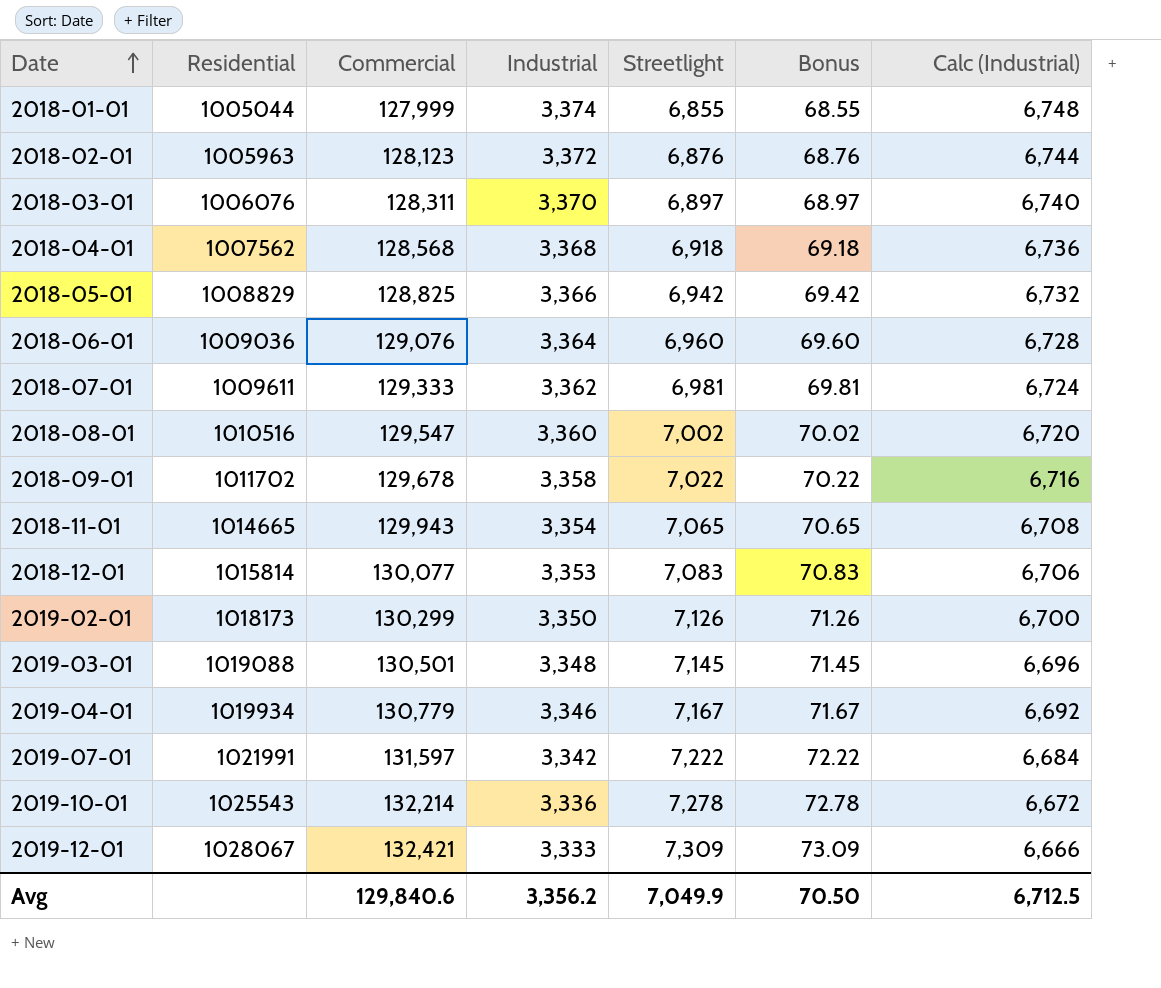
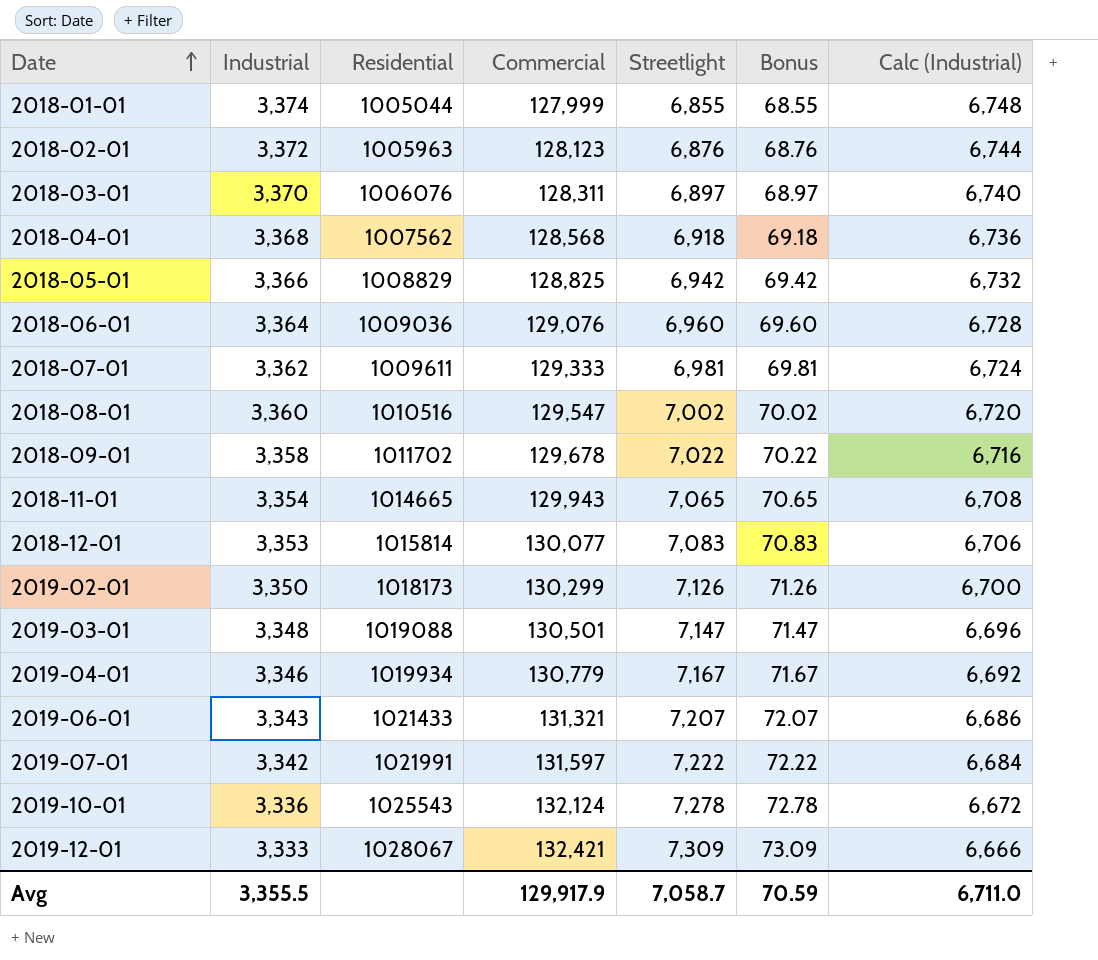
column Industrial | position: 4 -> 2
2019-03-01 | Streetlight: 7,145 -> 7,147
2019-03-01 | Bonus: 71.45 -> 71.47
row 2019-06-01: none -> 3,343 | 1021433 | 131,321 | 7,207 | 72.07 | 6,686
2019-10-01 | Commercial: 132,214 -> 132,124
Avg | Industrial: 3,356.2 -> 3,355.5
Avg | Commercial: 129,840.6 -> 129,917.9
Avg | Streetlight: 7,049.9 -> 7,058.7
Avg | Bonus: 70.50 -> 70.59
Avg | Calc (Industrial): 6,712.5 -> 6,711.0

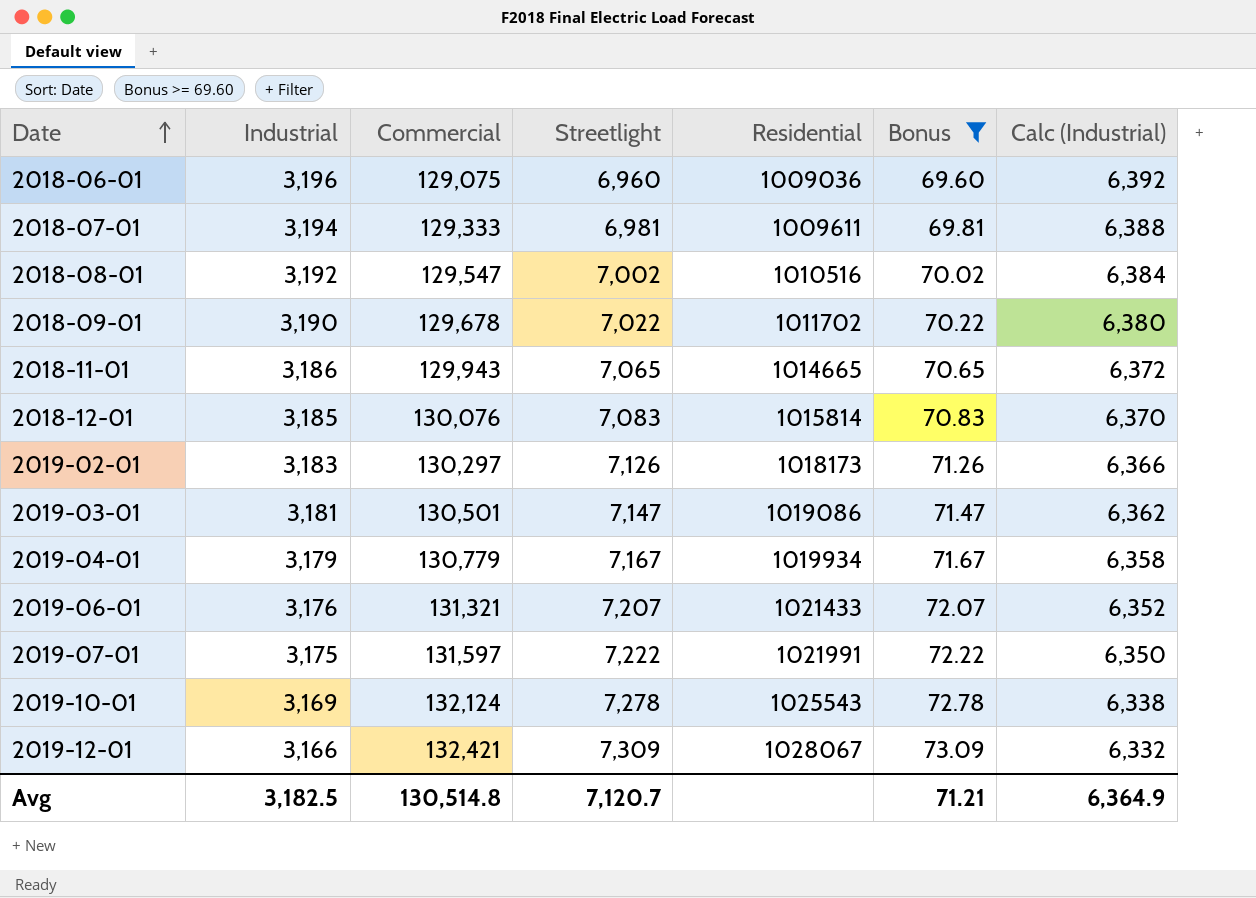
filter: none -> Bonus >= 69.60
column Residential | position: 3 -> 5
2018-06-01 | Industrial: 3,364 -> 3,196
2018-06-01 | Commercial: 129,076 -> 129,075
2018-06-01 | Calc (Industrial): 6,728 -> 6,392
2018-07-01 | Industrial: 3,362 -> 3,194
2018-07-01 | Calc (Industrial): 6,724 -> 6,388
2018-08-01 | Industrial: 3,360 -> 3,192
2018-08-01 | Calc (Industrial): 6,720 -> 6,384
2018-09-01 | Industrial: 3,358 -> 3,190
2018-09-01 | Calc (Industrial): 6,716 -> 6,380
2018-11-01 | Industrial: 3,354 -> 3,186
2018-11-01 | Calc (Industrial): 6,708 -> 6,372
2018-12-01 | Industrial: 3,353 -> 3,185
2018-12-01 | Commercial: 130,077 -> 130,076
2018-12-01 | Calc (Industrial): 6,706 -> 6,370
2019-02-01 | Industrial: 3,350 -> 3,183
2019-02-01 | Commercial: 130,299 -> 130,297
2019-02-01 | Calc (Industrial): 6,700 -> 6,366
2019-03-01 | Industrial: 3,348 -> 3,181
2019-03-01 | Residential: 1019088 -> 1019086
2019-03-01 | Calc (Industrial): 6,696 -> 6,362
2019-04-01 | Industrial: 3,346 -> 3,179
2019-04-01 | Calc (Industrial): 6,692 -> 6,358
2019-06-01 | Industrial: 3,343 -> 3,176
2019-06-01 | Calc (Industrial): 6,686 -> 6,352
2019-07-01 | Industrial: 3,342 -> 3,175
2019-07-01 | Calc (Industrial): 6,684 -> 6,350
2019-10-01 | Industrial: 3,336 -> 3,169
2019-10-01 | Calc (Industrial): 6,672 -> 6,338
2019-12-01 | Industrial: 3,333 -> 3,166
2019-12-01 | Calc (Industrial): 6,666 -> 6,332
Avg | Industrial: 3,355.5 -> 3,182.5
Avg | Commercial: 129,917.9 -> 130,514.8
Avg | Streetlight: 7,058.7 -> 7,120.7
Avg | Bonus: 70.59 -> 71.21
Avg | Calc (Industrial): 6,711.0 -> 6,364.9

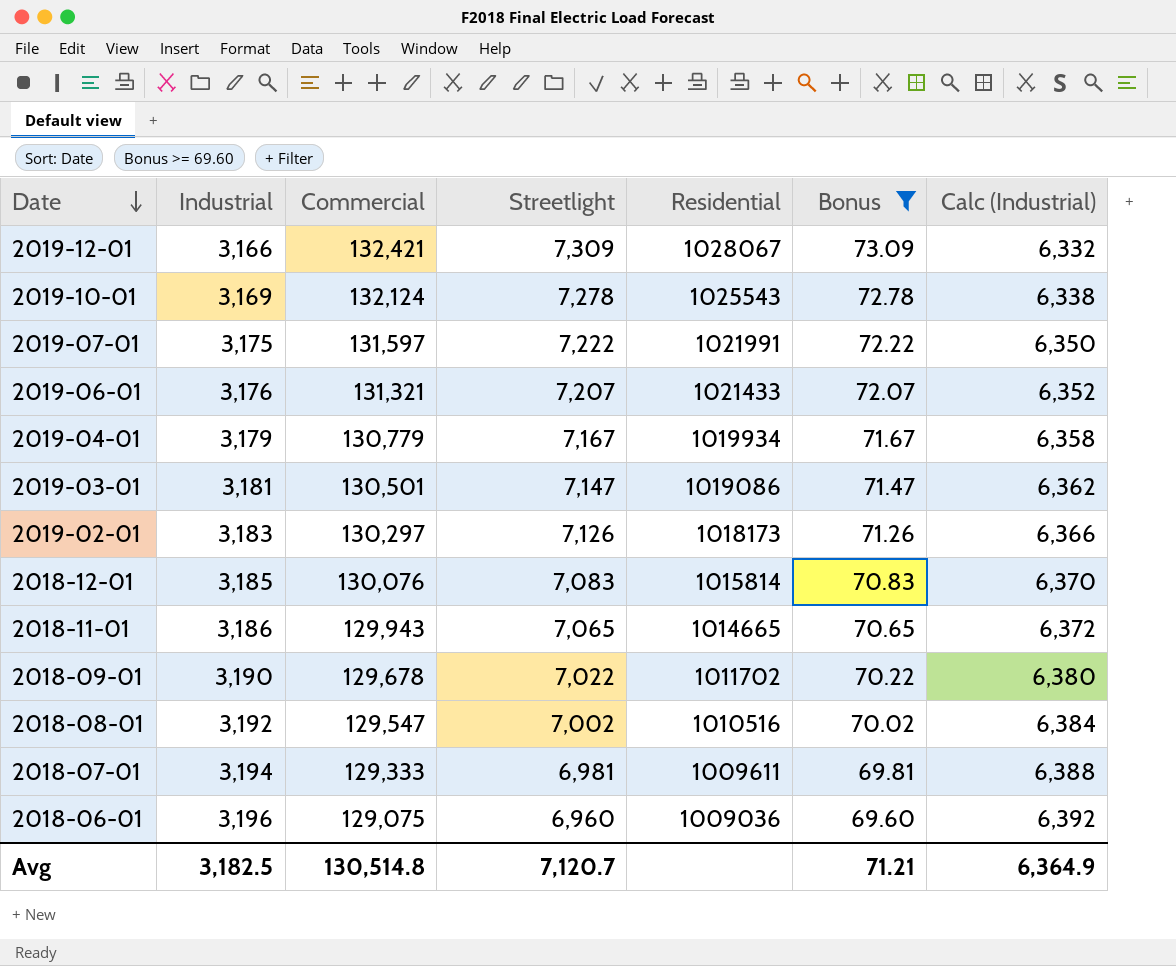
row order: Date ascending -> Date descending

